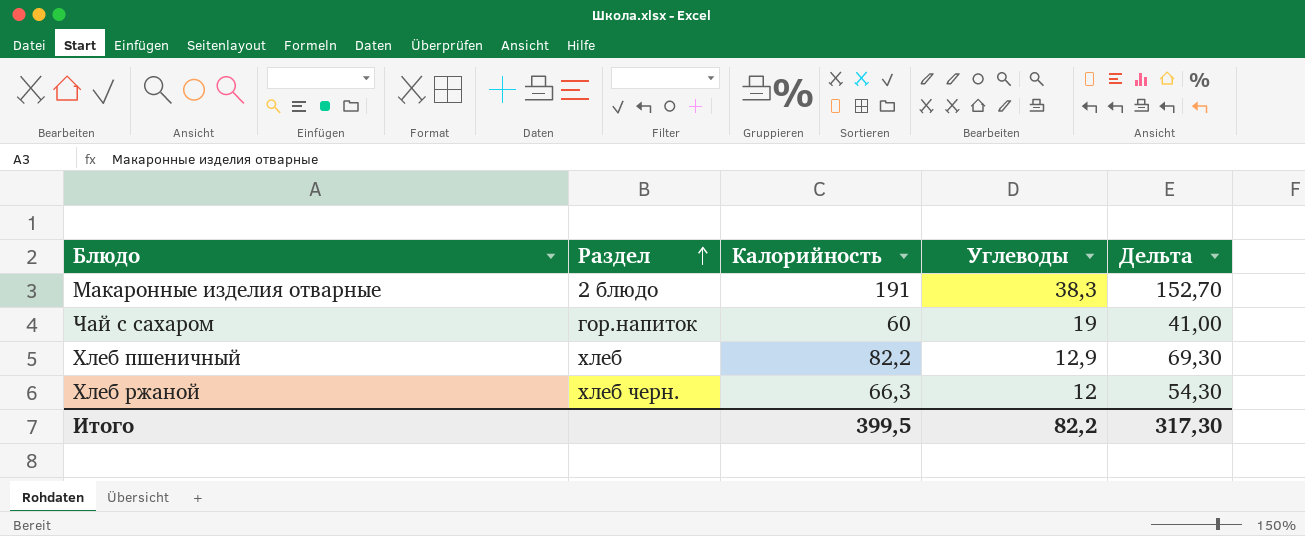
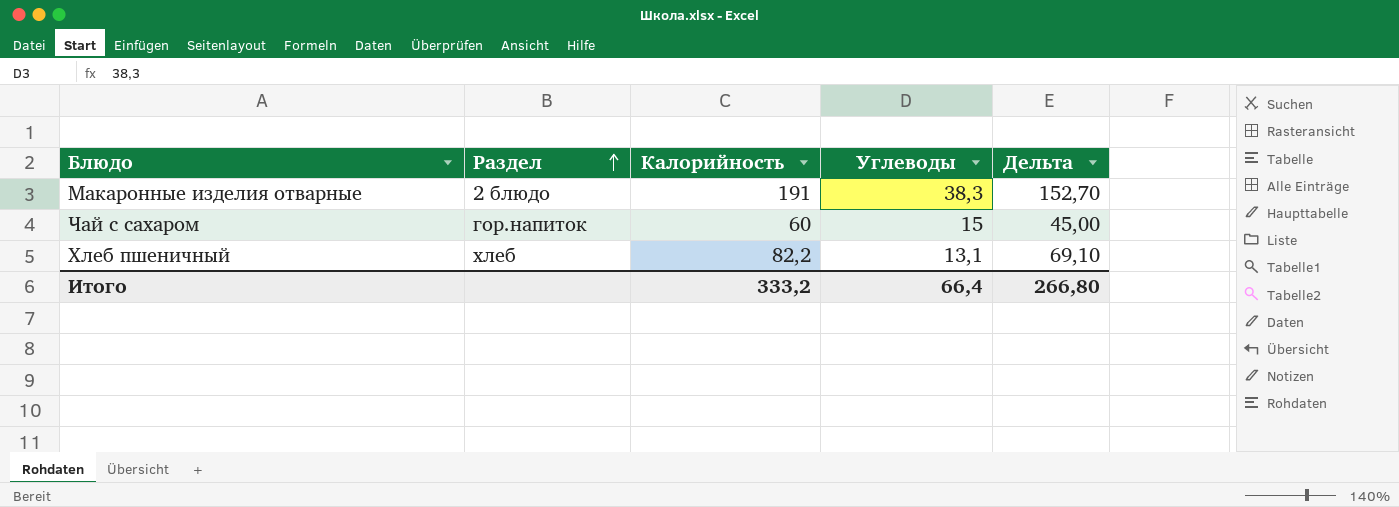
row Хлеб ржаной: хлеб черн. | 66,3 | 12 | 54,30 -> none
Чай с сахаром | Углеводы: 19 -> 15
Чай с сахаром | Дельта: 41,00 -> 45,00
Хлеб пшеничный | Углеводы: 12,9 -> 13,1
Хлеб пшеничный | Дельта: 69,30 -> 69,10
Итого | Калорийность: 399,5 -> 333,2
Итого | Углеводы: 82,2 -> 66,4
Итого | Дельта: 317,30 -> 266,80

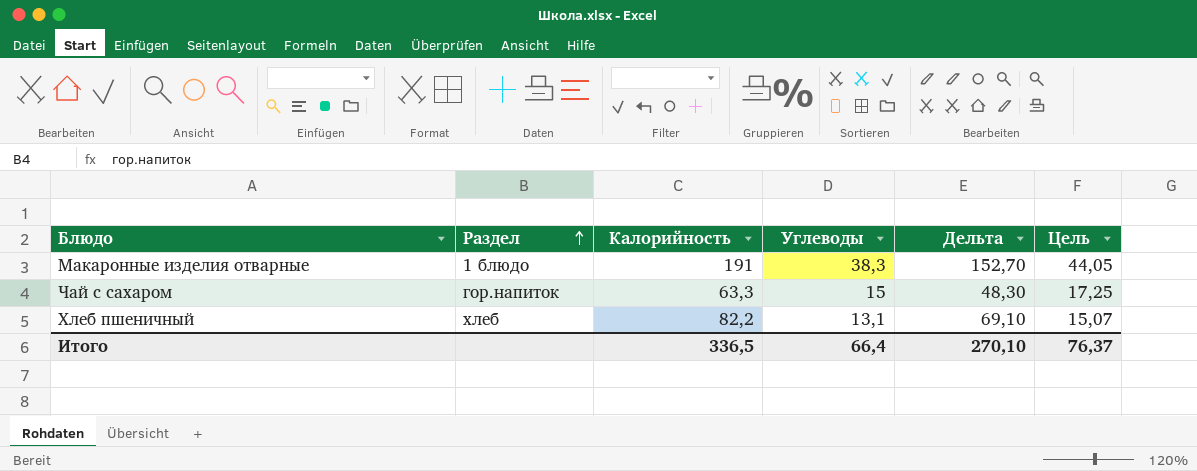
column Цель | formula: none -> [Углеводы] * 1,15
Макаронные изделия отварные | Раздел: 2 блюдо -> 1 блюдо
Чай с сахаром | Калорийность: 60 -> 63,3
Чай с сахаром | Дельта: 45,00 -> 48,30
Итого | Калорийность: 333,2 -> 336,5
Итого | Дельта: 266,80 -> 270,10

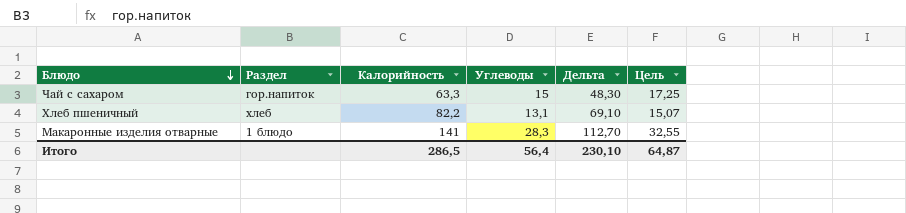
row order: Раздел ascending -> Блюдо descending
Макаронные изделия отварные | Калорийность: 191 -> 141
Макаронные изделия отварные | Углеводы: 38,3 -> 28,3
Макаронные изделия отварные | Дельта: 152,70 -> 112,70
Макаронные изделия отварные | Цель: 44,05 -> 32,55
Итого | Калорийность: 336,5 -> 286,5
Итого | Углеводы: 66,4 -> 56,4
Итого | Дельта: 270,10 -> 230,10
Итого | Цель: 76,37 -> 64,87

